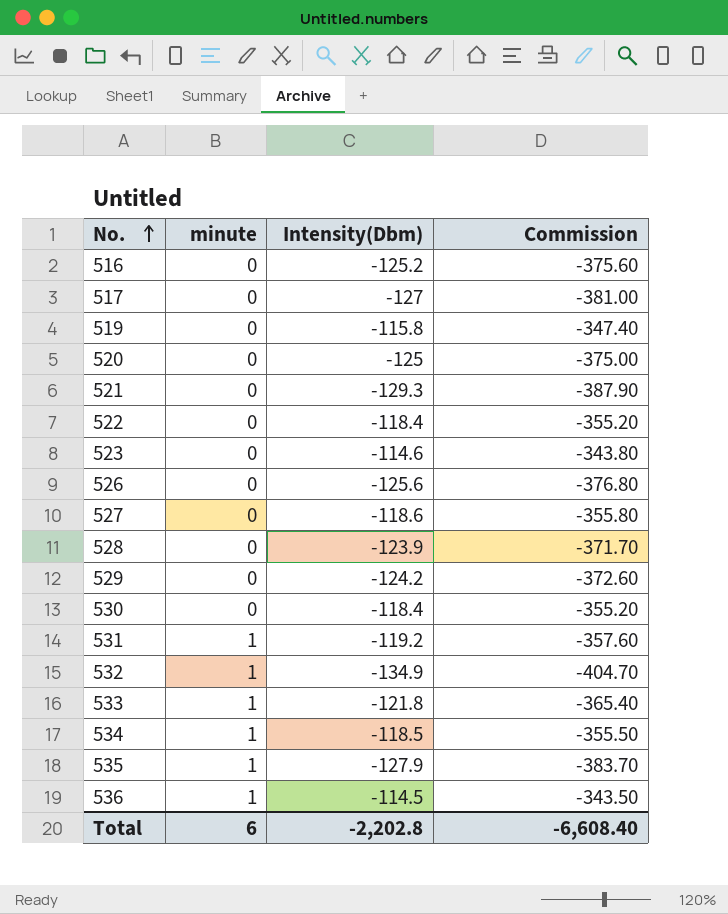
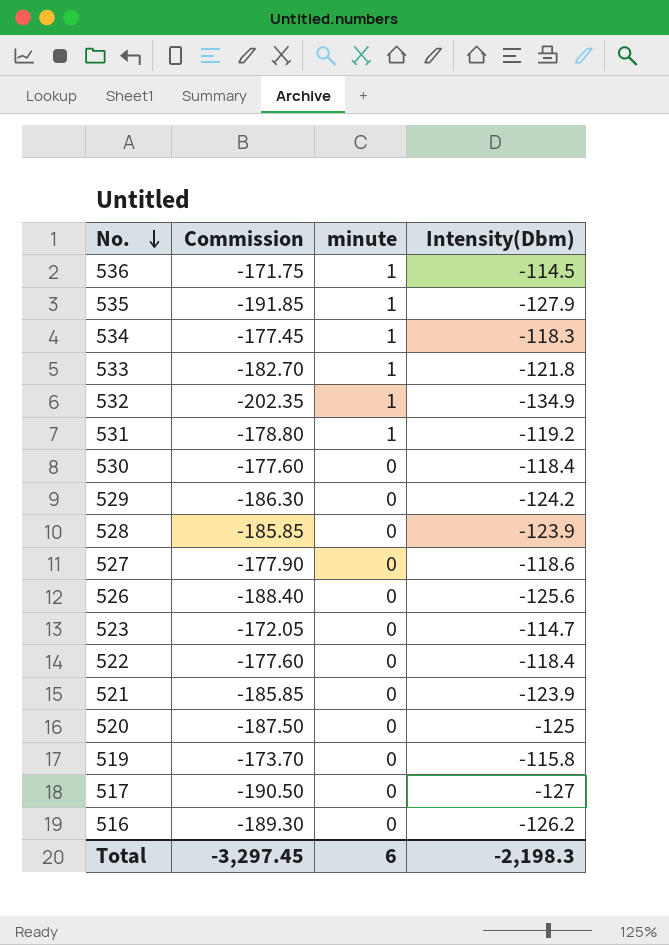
row order: No. ascending -> No. descending
column Commission | formula: [Intensity(Dbm)] * 3 -> [Intensity(Dbm)] * 1.5
column Commission | position: 4 -> 2
534 | Intensity(Dbm): -118.5 -> -118.3
523 | Intensity(Dbm): -114.6 -> -114.7
521 | Intensity(Dbm): -129.3 -> -123.9
516 | Intensity(Dbm): -125.2 -> -126.2
Total | Commission: -6,608.40 -> -3,297.45
Total | Intensity(Dbm): -2,202.8 -> -2,198.3

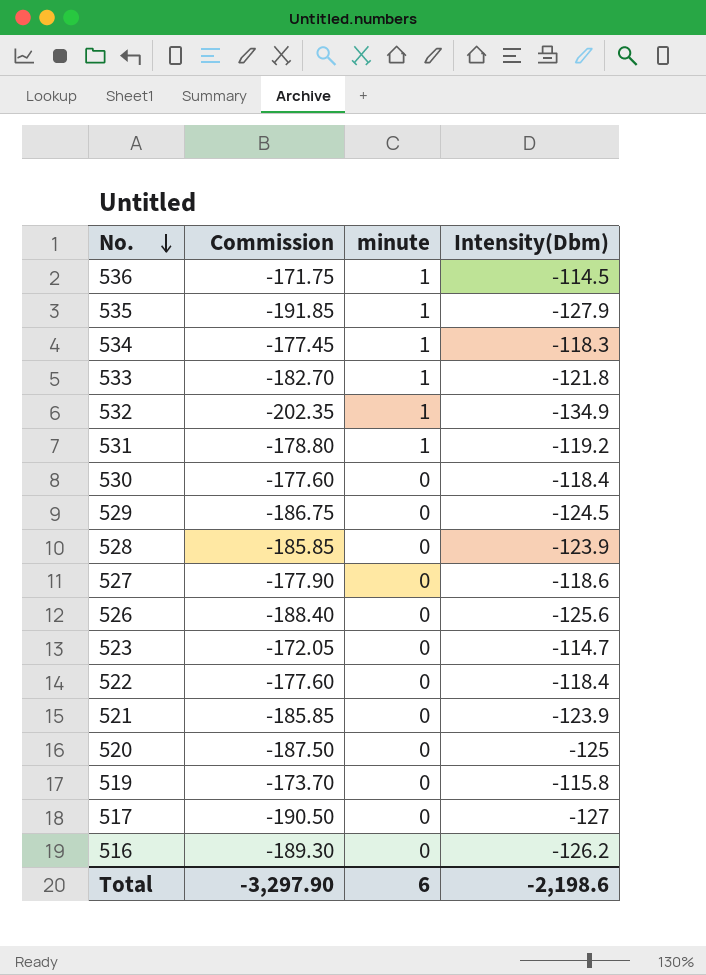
529 | Commission: -186.30 -> -186.75
529 | Intensity(Dbm): -124.2 -> -124.5
Total | Commission: -3,297.45 -> -3,297.90
Total | Intensity(Dbm): -2,198.3 -> -2,198.6

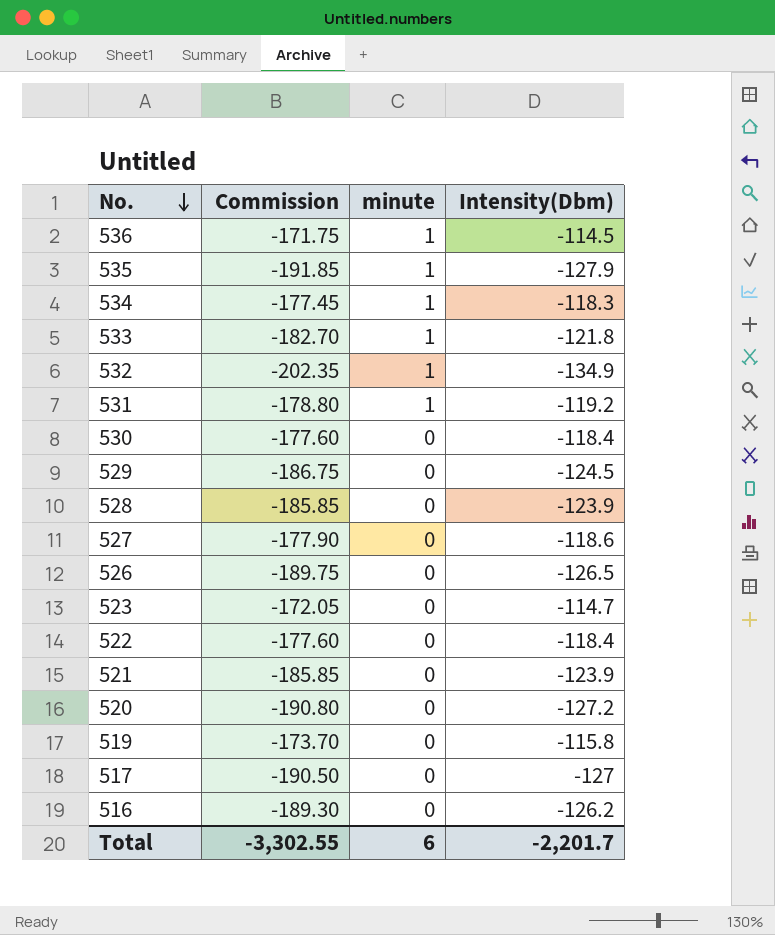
526 | Commission: -188.40 -> -189.75
526 | Intensity(Dbm): -125.6 -> -126.5
520 | Commission: -187.50 -> -190.80
520 | Intensity(Dbm): -125 -> -127.2
Total | Commission: -3,297.90 -> -3,302.55
Total | Intensity(Dbm): -2,198.6 -> -2,201.7

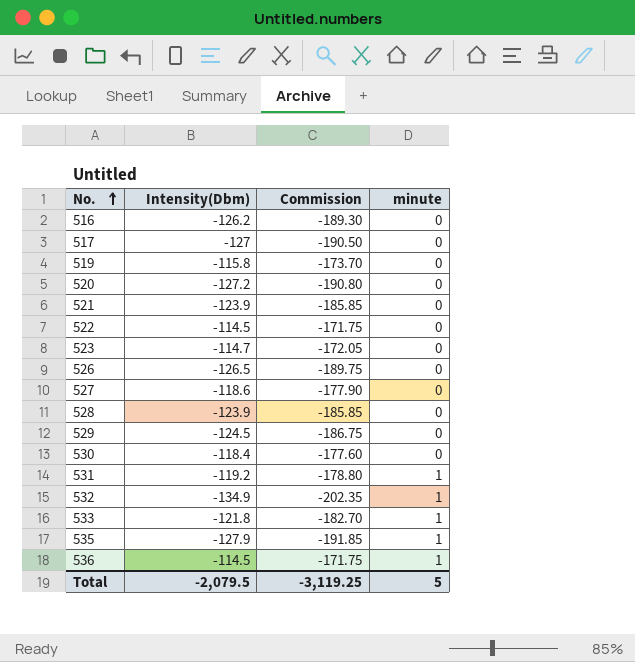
row order: No. descending -> No. ascending
column Intensity(Dbm) | position: 4 -> 2
row 534: -177.45 | 1 | -118.3 -> none
522 | Intensity(Dbm): -118.4 -> -114.5
522 | Commission: -177.60 -> -171.75
Total | Intensity(Dbm): -2,201.7 -> -2,079.5
Total | Commission: -3,302.55 -> -3,119.25
Total | minute: 6 -> 5

